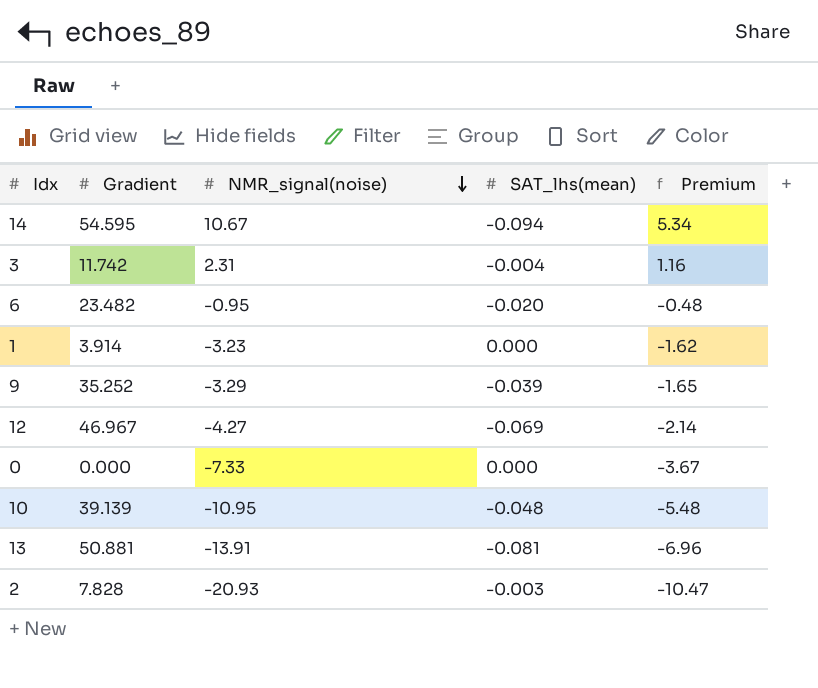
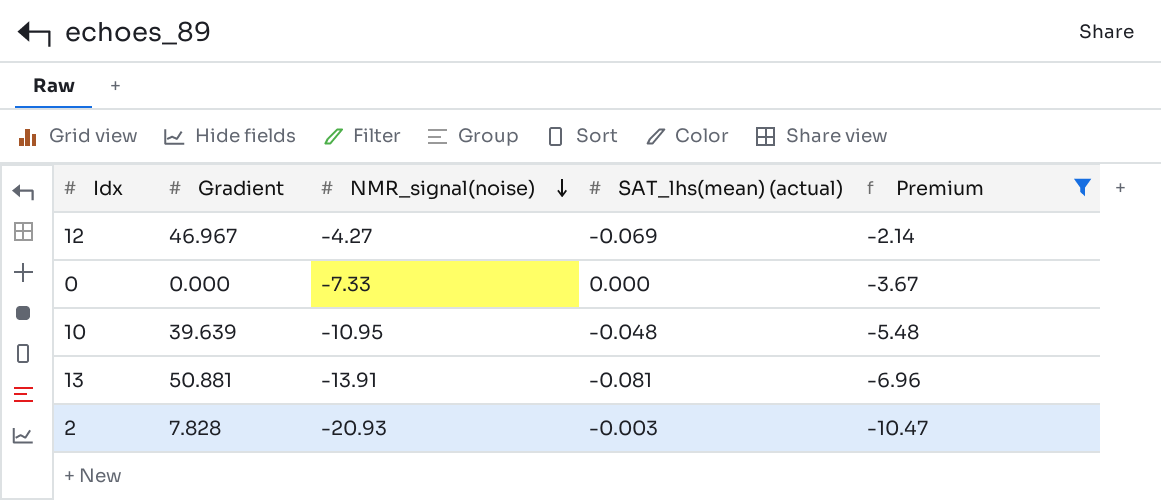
filter: none -> Premium <= -2.14
column name: SAT_lhs(mean) -> SAT_lhs(mean) (actual)
10 | Gradient: 39.139 -> 39.639

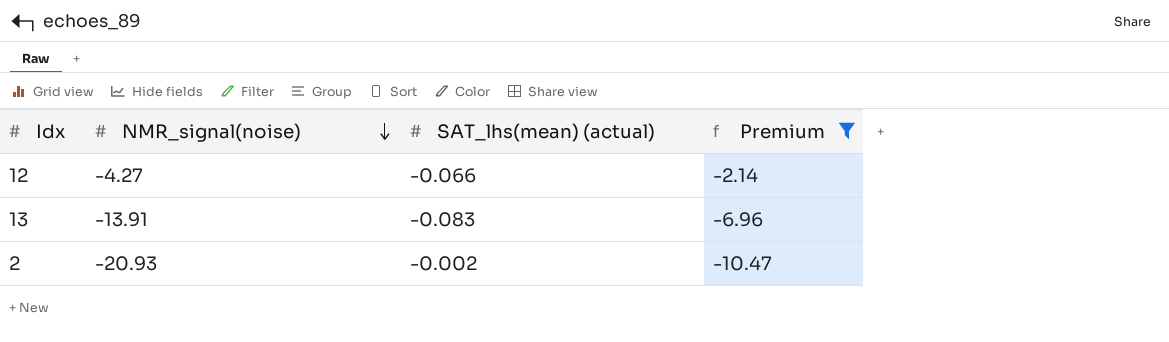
column Gradient | position: 2 -> none
row 0: 0.000 | -7.33 | 0.000 | -3.67 -> none
row 10: 39.639 | -10.95 | -0.048 | -5.48 -> none
12 | SAT_lhs(mean) (actual): -0.069 -> -0.066
13 | SAT_lhs(mean) (actual): -0.081 -> -0.083
2 | SAT_lhs(mean) (actual): -0.003 -> -0.002

